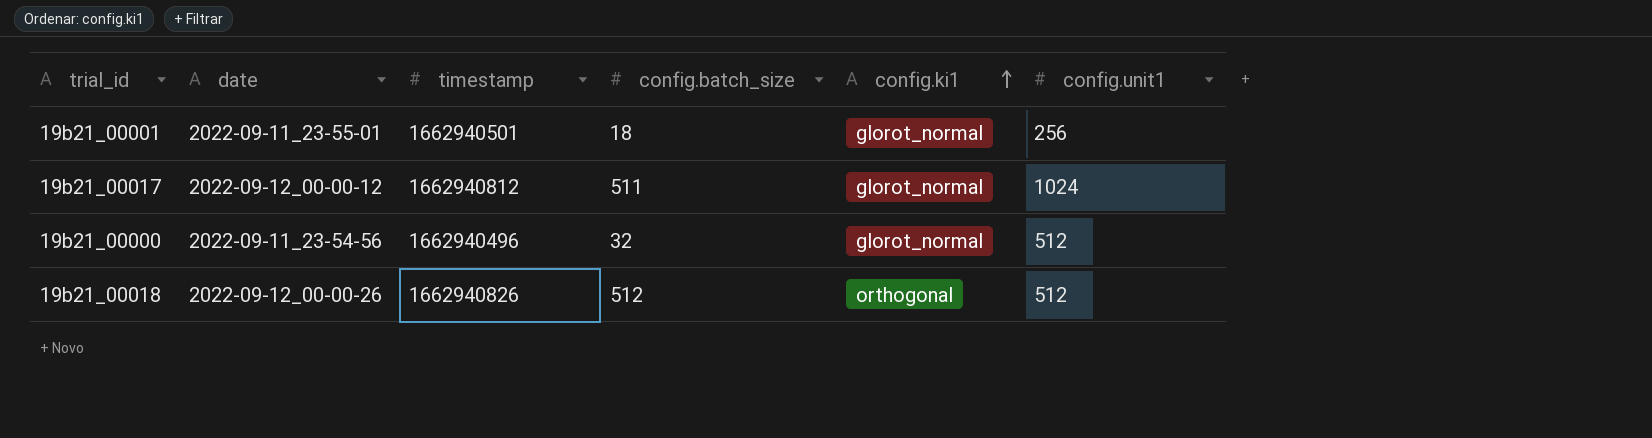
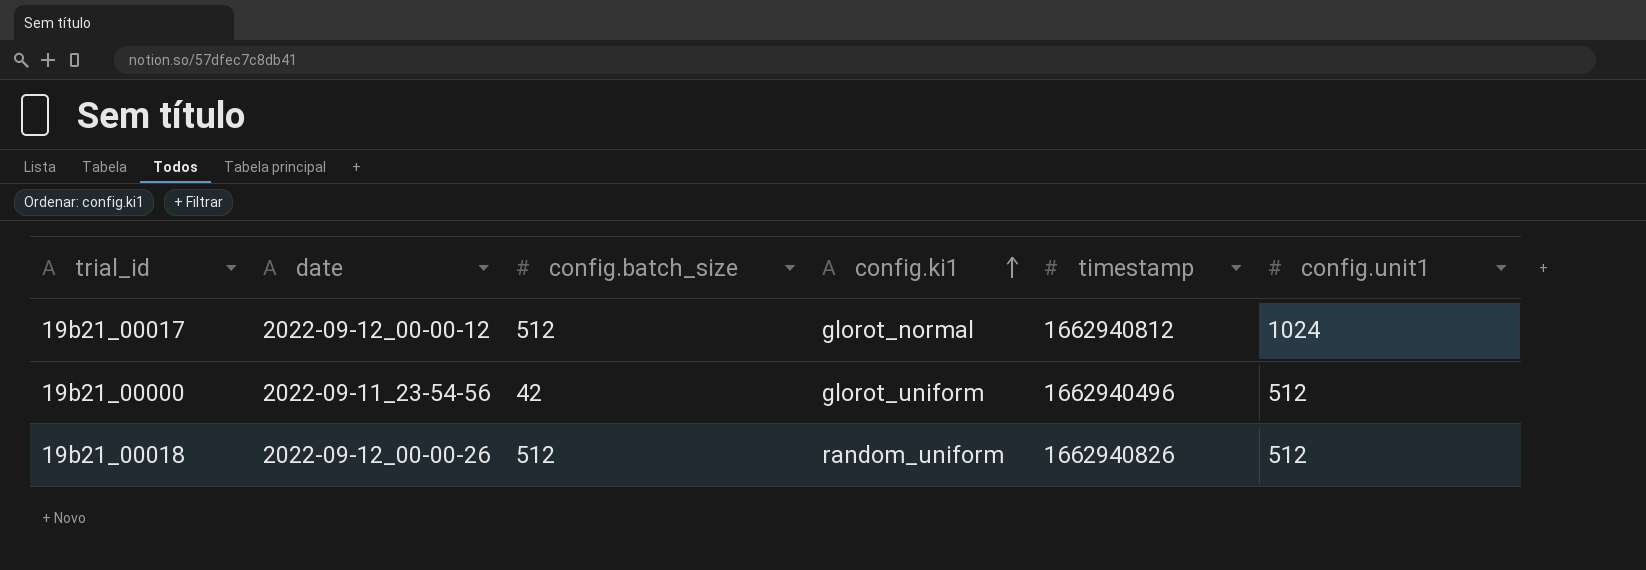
column timestamp | position: 3 -> 5
row 19b21_00001: 2022-09-11_23-55-01 | 1662940501 | 18 | glorot_normal | 256 -> none
19b21_00017 | config.batch_size: 511 -> 512
19b21_00000 | config.batch_size: 32 -> 42
19b21_00000 | config.ki1: glorot_normal -> glorot_uniform
19b21_00018 | config.ki1: orthogonal -> random_uniform

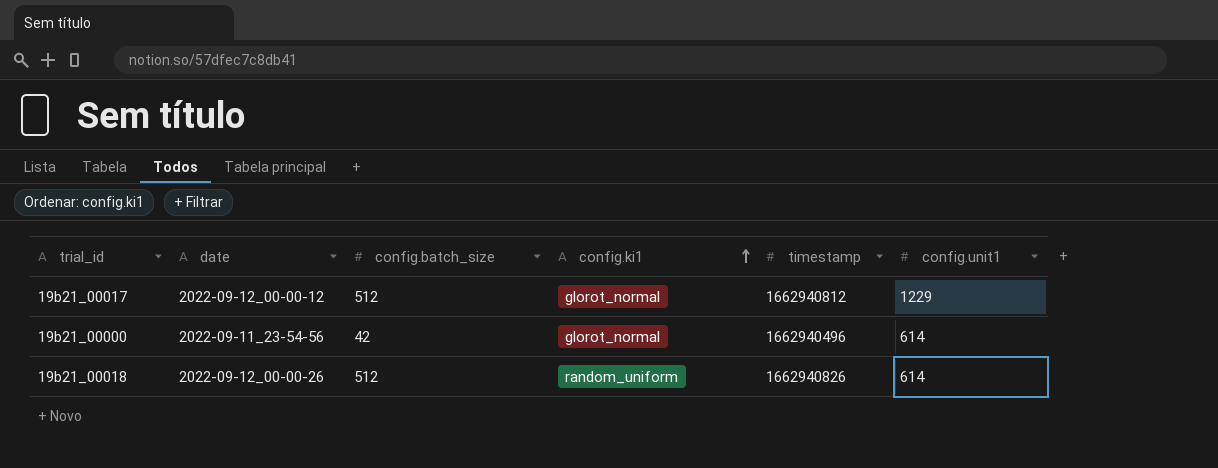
19b21_00017 | config.unit1: 1024 -> 1229
19b21_00000 | config.ki1: glorot_uniform -> glorot_normal
19b21_00000 | config.unit1: 512 -> 614
19b21_00018 | config.unit1: 512 -> 614

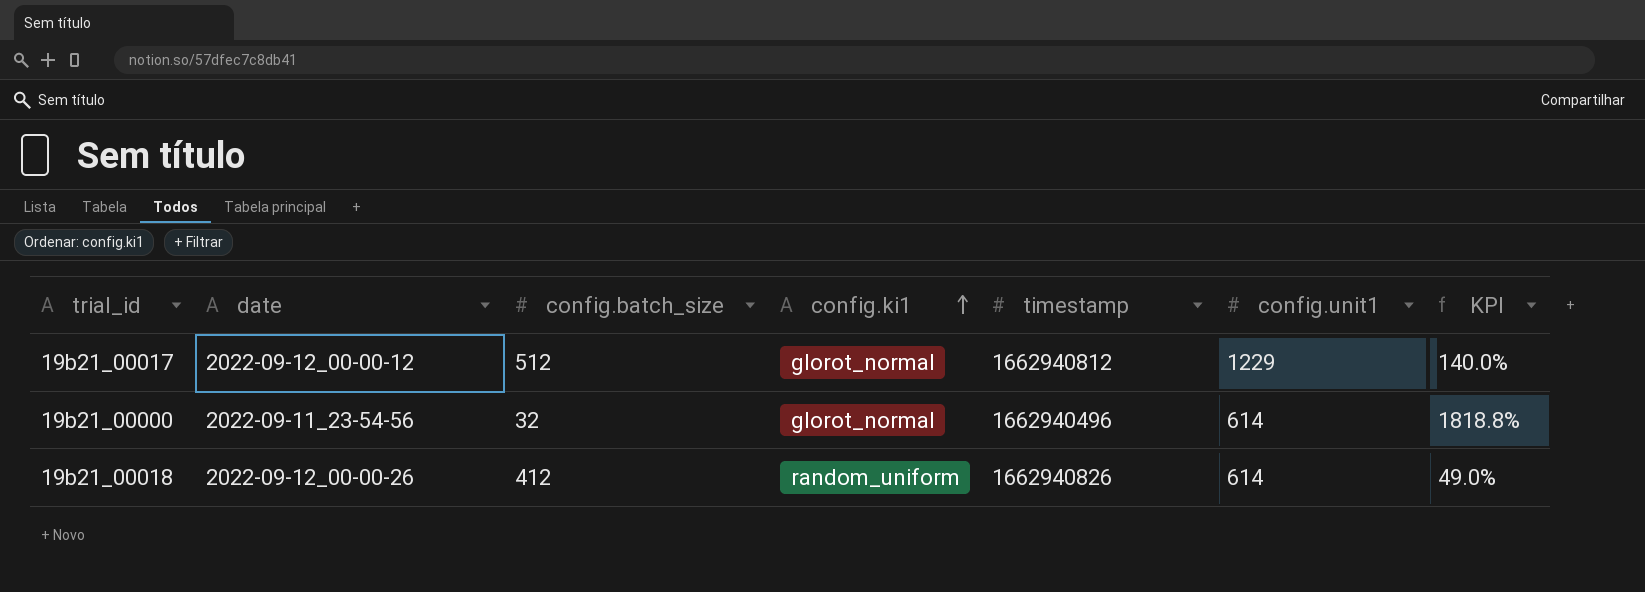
column KPI | formula: none -> ([config.unit1] - [config.batch_size]) / [config.batch_size]
19b21_00000 | config.batch_size: 42 -> 32
19b21_00018 | config.batch_size: 512 -> 412

